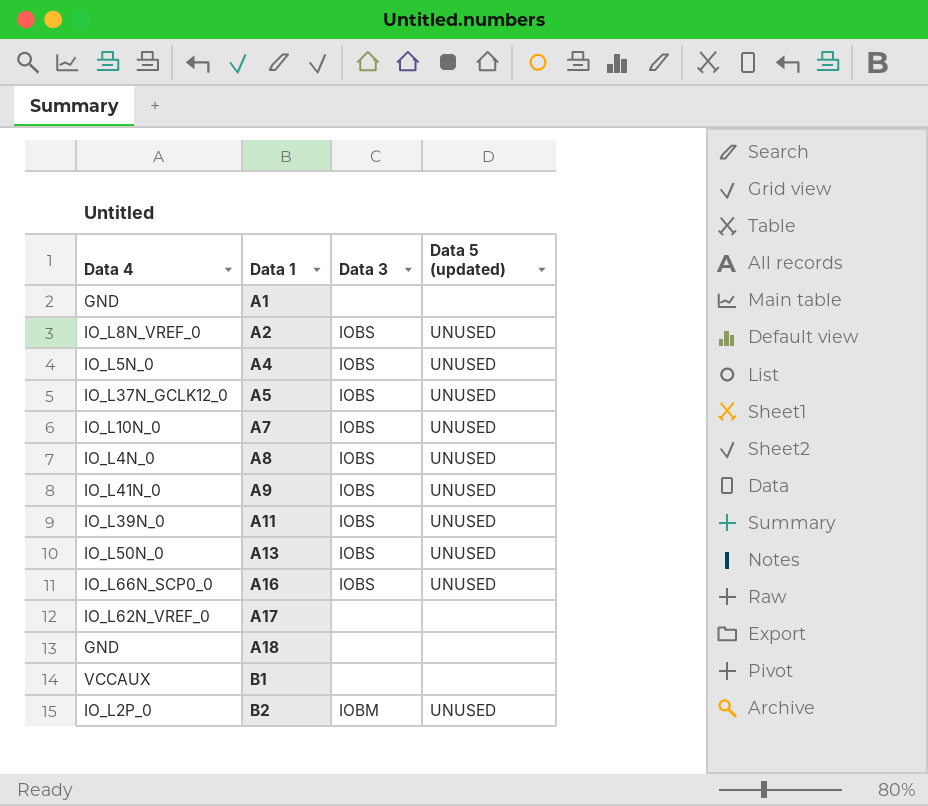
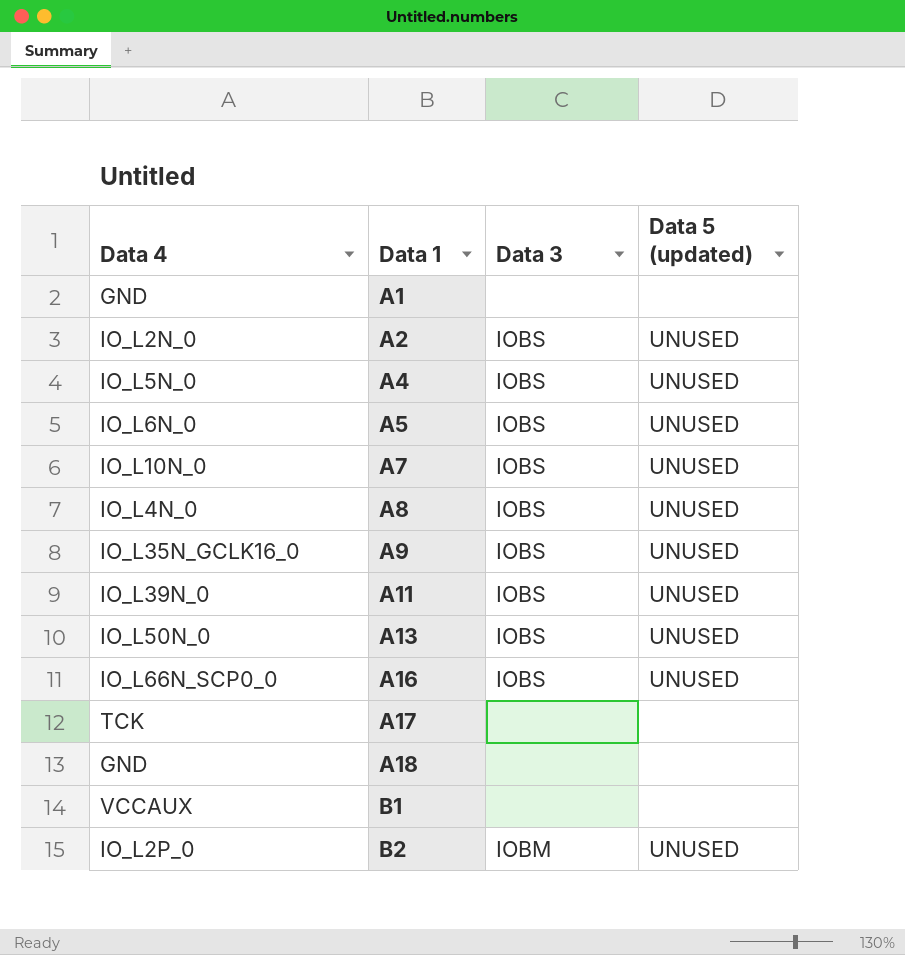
A2 | Data 4: IO_L8N_VREF_0 -> IO_L2N_0
A5 | Data 4: IO_L37N_GCLK12_0 -> IO_L6N_0
A9 | Data 4: IO_L41N_0 -> IO_L35N_GCLK16_0
A17 | Data 4: IO_L62N_VREF_0 -> TCK

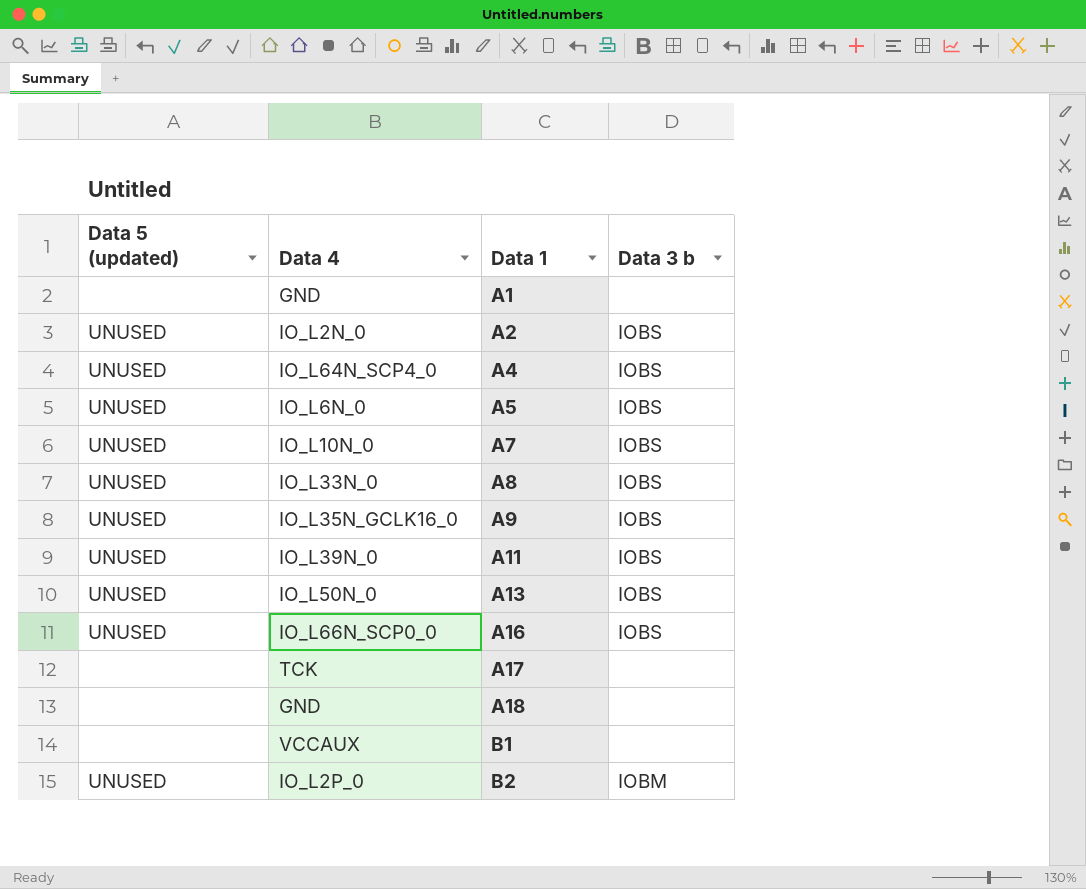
column Data 5 (updated) | position: 4 -> 1
column name: Data 3 -> Data 3 b
A4 | Data 4: IO_L5N_0 -> IO_L64N_SCP4_0
A8 | Data 4: IO_L4N_0 -> IO_L33N_0

